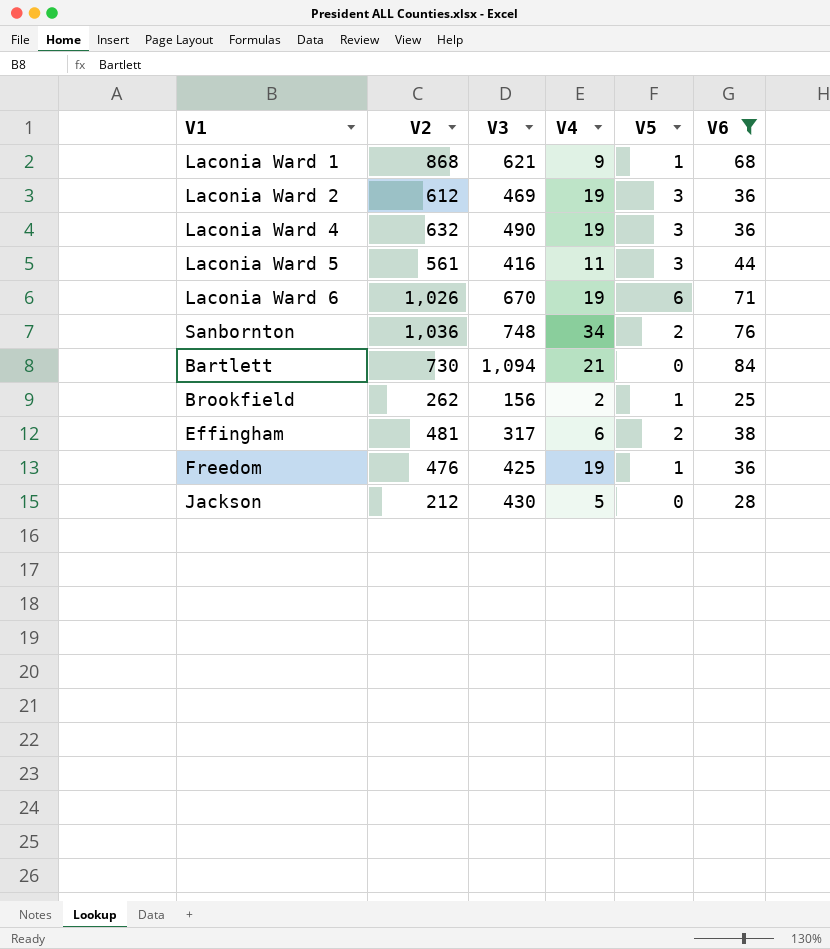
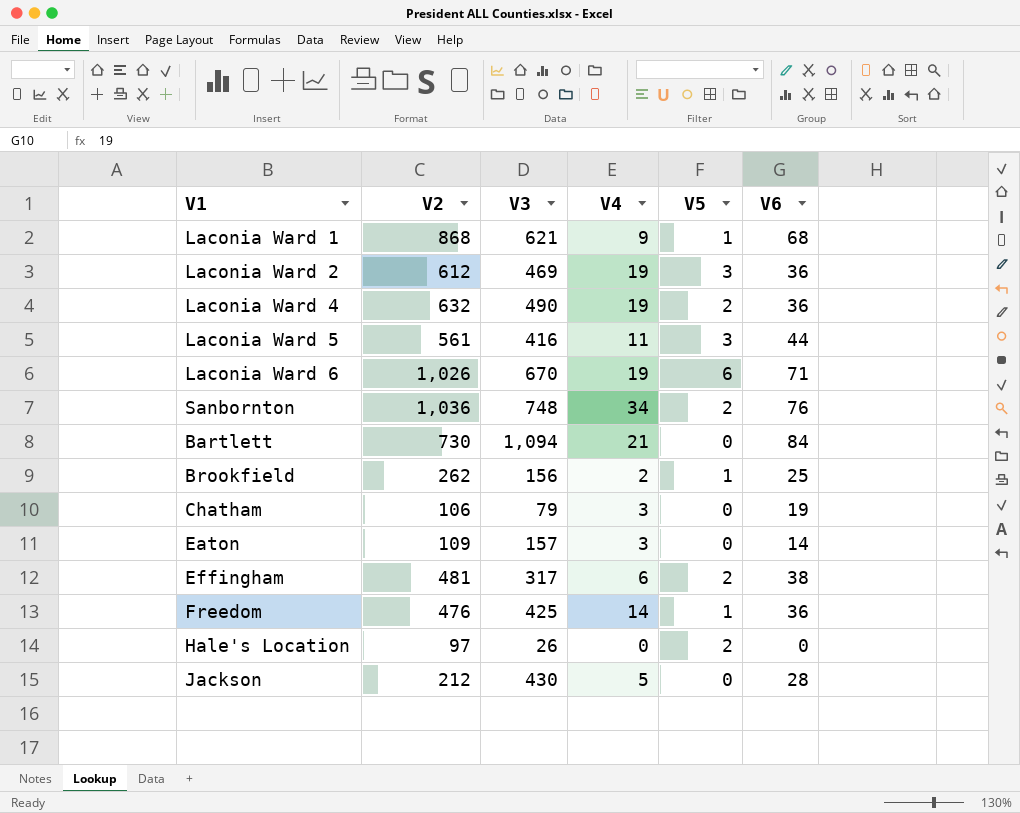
filter: V6 >= 25 -> none
Laconia Ward 4 | V5: 3 -> 2
Freedom | V4: 19 -> 14

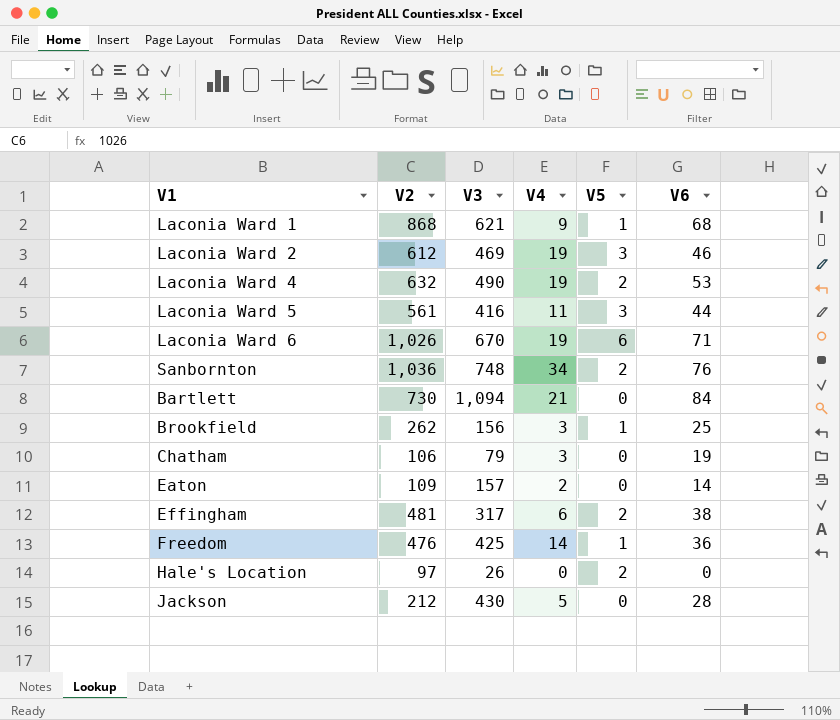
Laconia Ward 2 | V6: 36 -> 46
Laconia Ward 4 | V6: 36 -> 53
Brookfield | V4: 2 -> 3
Eaton | V4: 3 -> 2

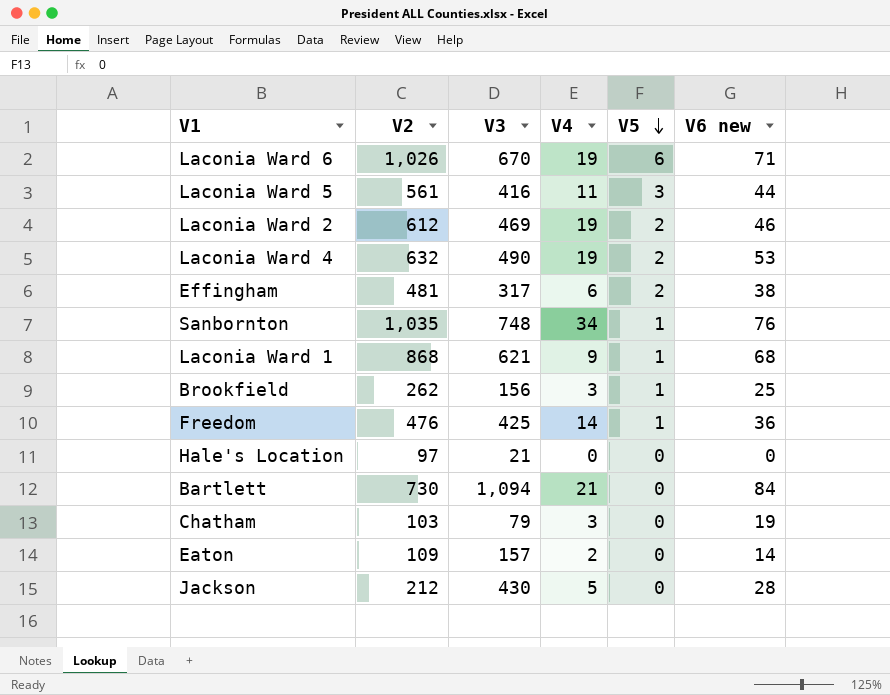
row order: none -> V5 descending
column name: V6 -> V6 new
Laconia Ward 2 | V5: 3 -> 2
Sanbornton | V2: 1,036 -> 1,035
Sanbornton | V5: 2 -> 1
Hale's Location | V3: 26 -> 21
Hale's Location | V5: 2 -> 0
Chatham | V2: 106 -> 103

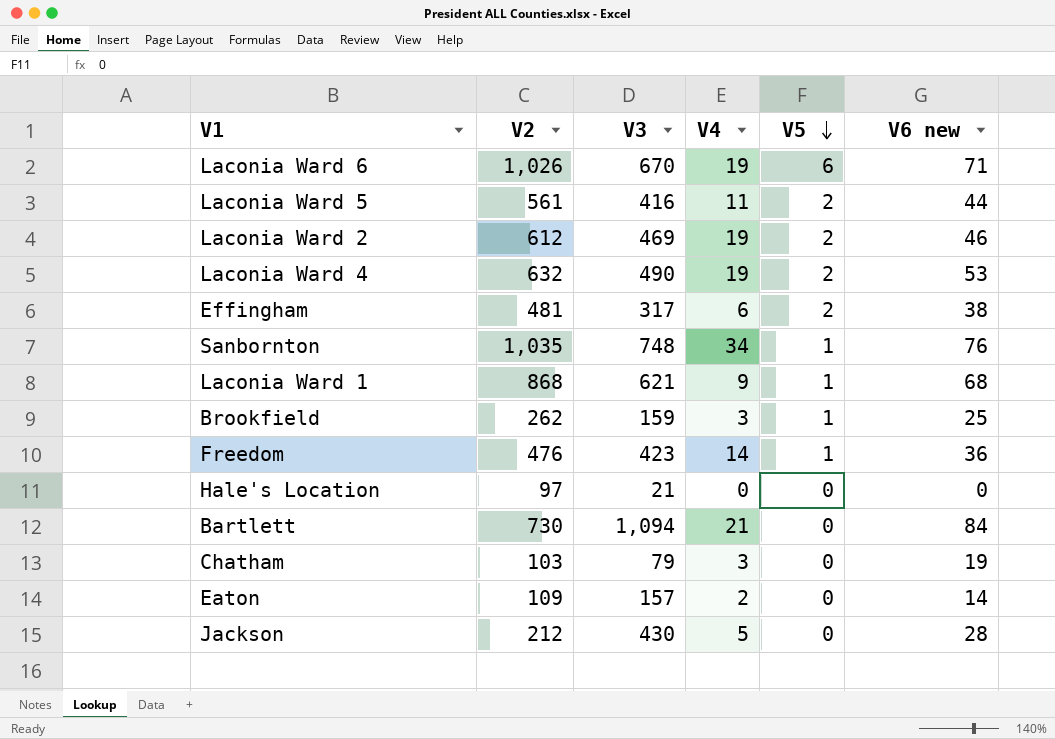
Laconia Ward 5 | V5: 3 -> 2
Brookfield | V3: 156 -> 159
Freedom | V3: 425 -> 423

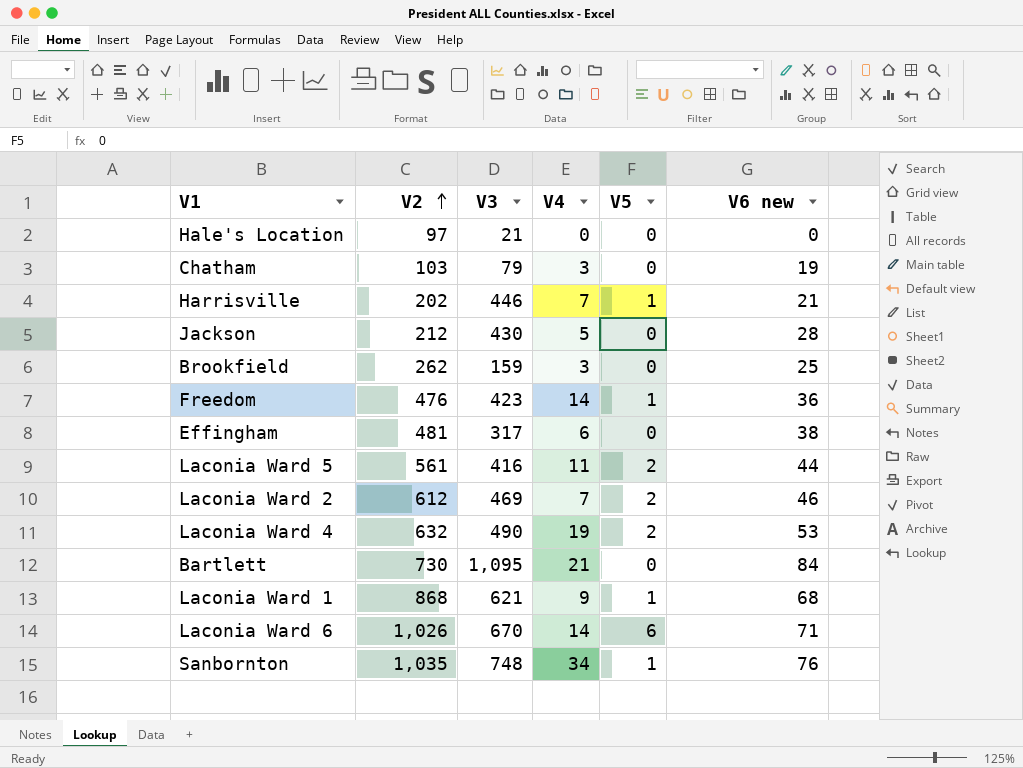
row order: V5 descending -> V2 ascending
row Eaton: 109 | 157 | 2 | 0 | 14 -> none
row Harrisville: none -> 202 | 446 | 7 | 1 | 21
Brookfield | V5: 1 -> 0
Effingham | V5: 2 -> 0
Laconia Ward 2 | V4: 19 -> 7
Bartlett | V3: 1,094 -> 1,095
Laconia Ward 6 | V4: 19 -> 14

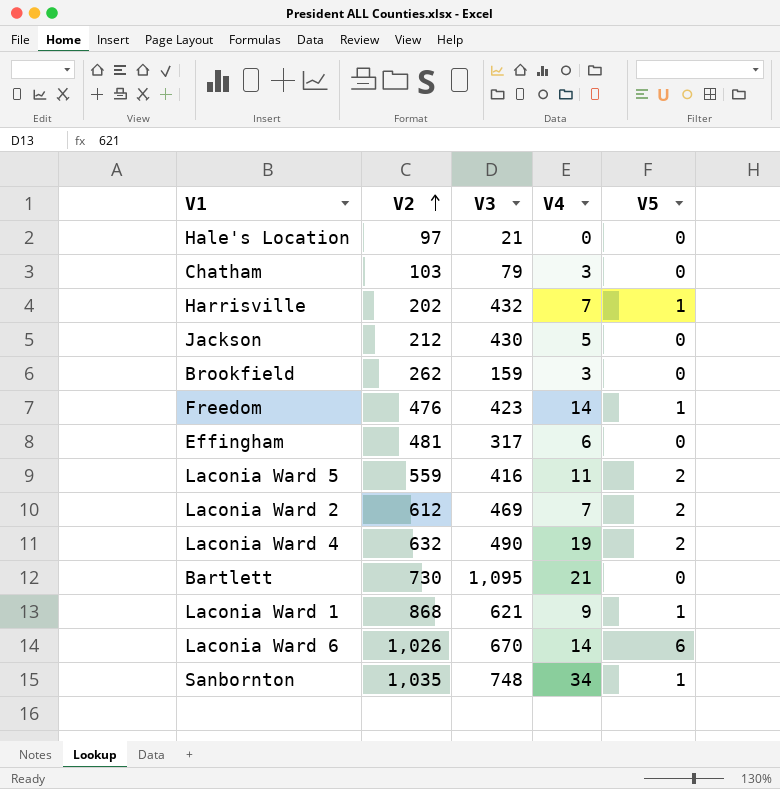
column V6 new | position: 6 -> none
Harrisville | V3: 446 -> 432
Laconia Ward 5 | V2: 561 -> 559

